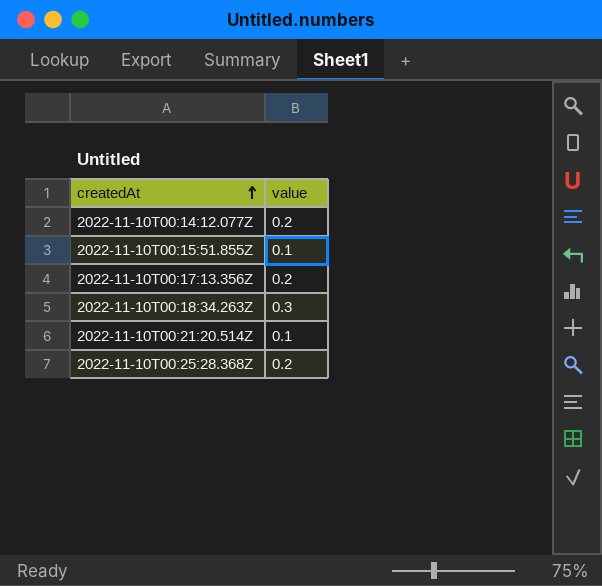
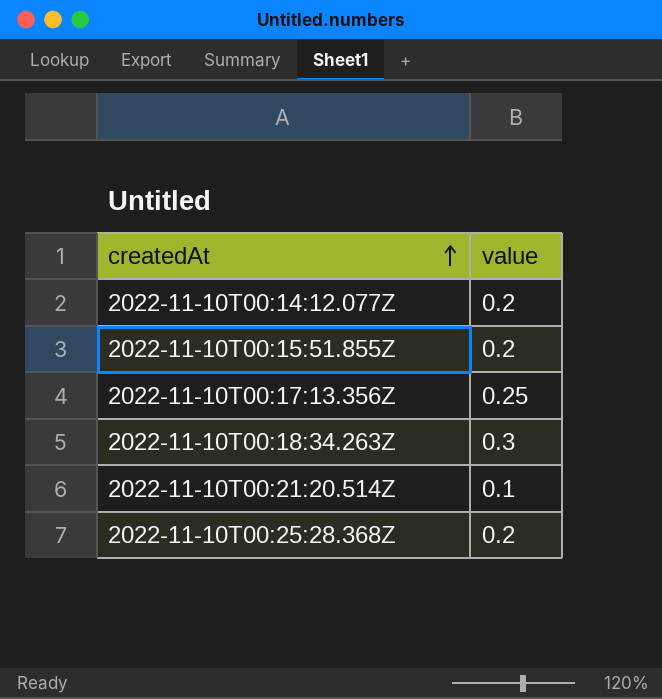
2022-11-10T00:15:51.855Z | value: 0.1 -> 0.2
2022-11-10T00:17:13.356Z | value: 0.2 -> 0.25

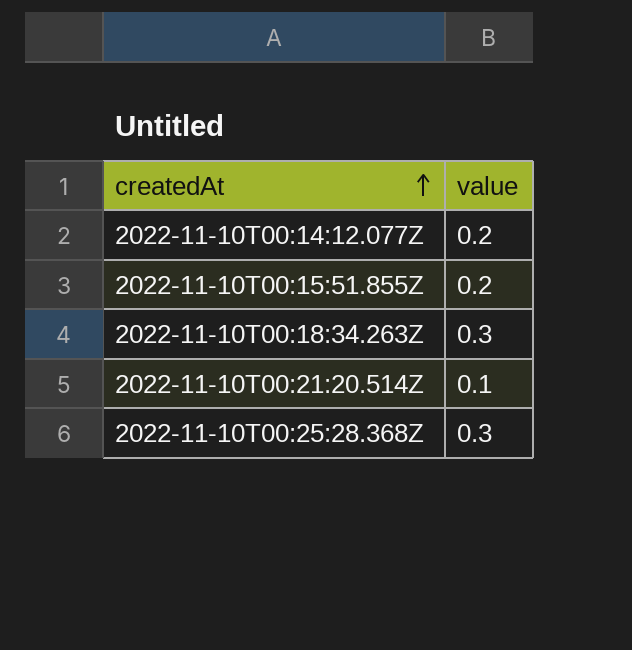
row 2022-11-10T00:17:13.356Z: 0.25 -> none
2022-11-10T00:25:28.368Z | value: 0.2 -> 0.3

